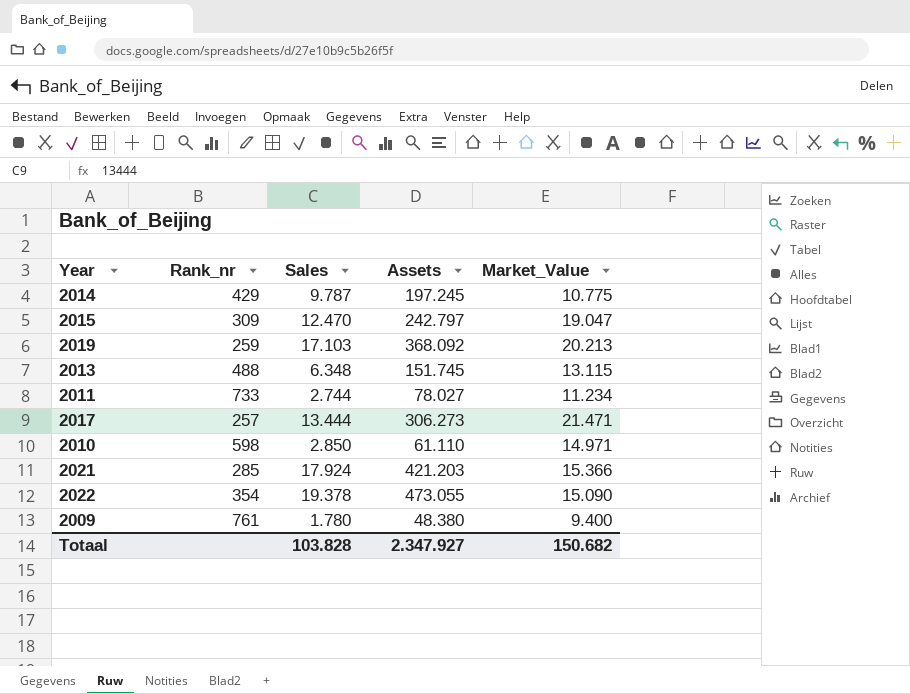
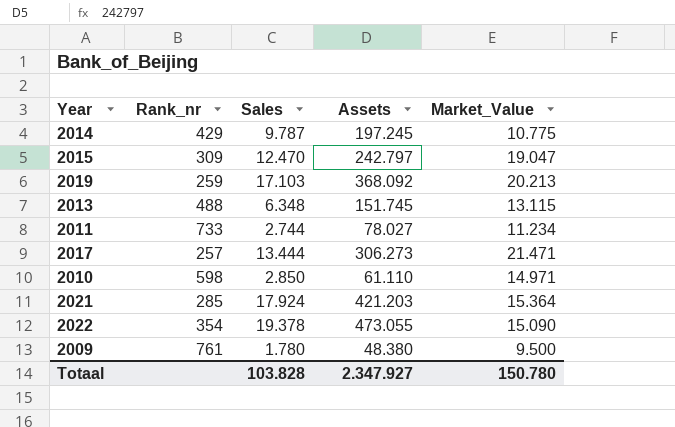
2021 | Market_Value: 15.366 -> 15.364
2009 | Market_Value: 9.400 -> 9.500
Totaal | Market_Value: 150.682 -> 150.780

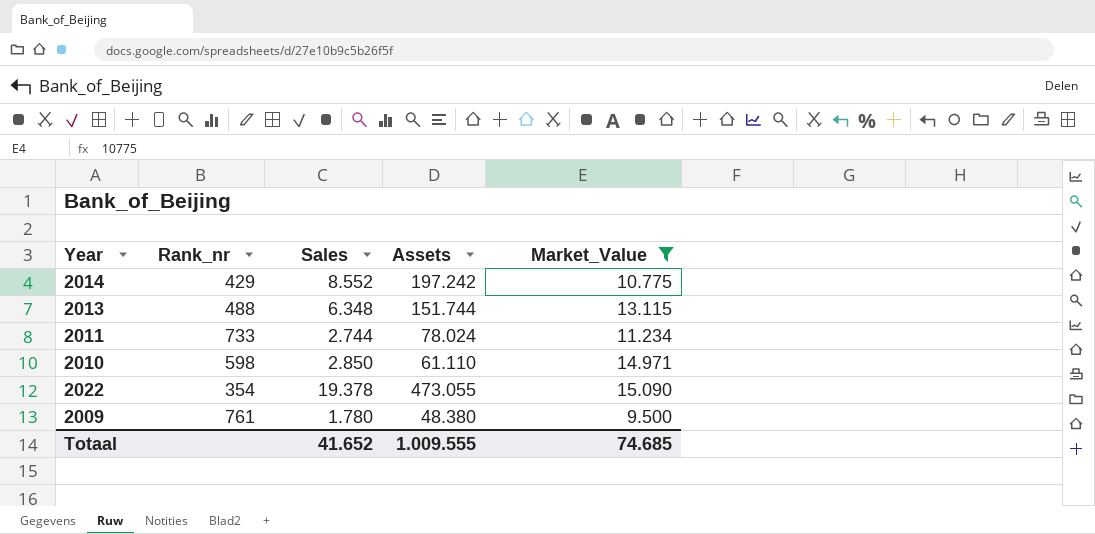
filter: none -> Market_Value <= 15.090
2014 | Sales: 9.787 -> 8.552
2014 | Assets: 197.245 -> 197.242
2013 | Assets: 151.745 -> 151.744
2011 | Assets: 78.027 -> 78.024
Totaal | Sales: 103.828 -> 41.652
Totaal | Assets: 2.347.927 -> 1.009.555
Totaal | Market_Value: 150.780 -> 74.685

